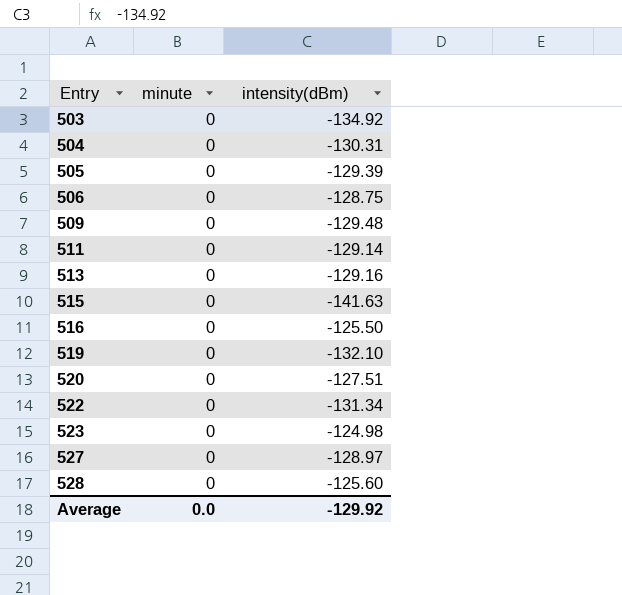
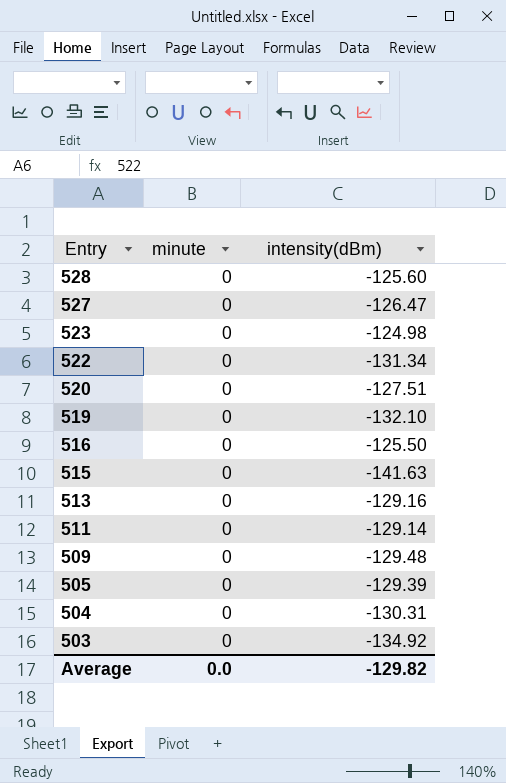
row order: Entry ascending -> Entry descending
row 506: 0 | -128.75 -> none
527 | intensity(dBm): -128.97 -> -126.47
Average | intensity(dBm): -129.92 -> -129.82

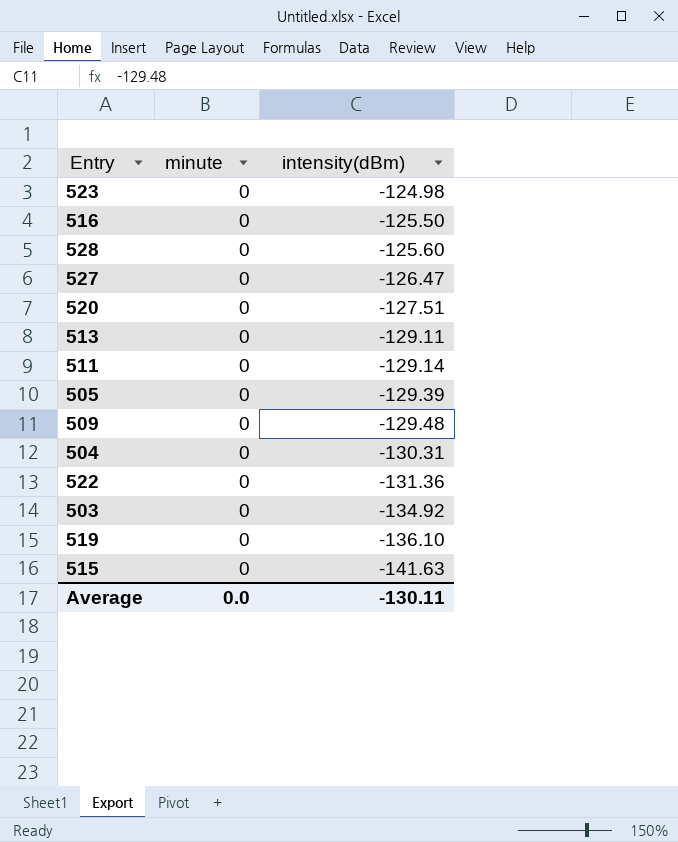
row order: Entry descending -> intensity(dBm) descending
513 | intensity(dBm): -129.16 -> -129.11
522 | intensity(dBm): -131.34 -> -131.36
519 | intensity(dBm): -132.10 -> -136.10
Average | intensity(dBm): -129.82 -> -130.11

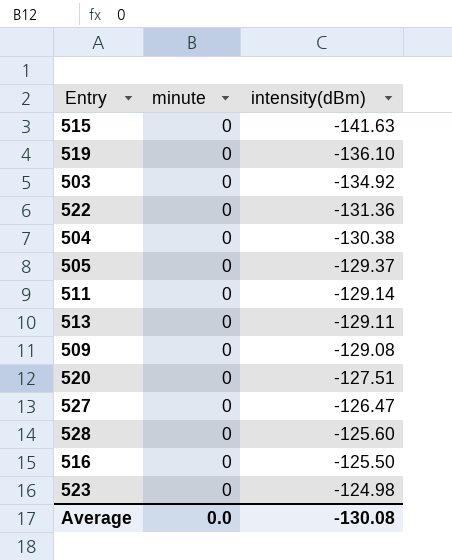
row order: intensity(dBm) descending -> intensity(dBm) ascending
504 | intensity(dBm): -130.31 -> -130.38
505 | intensity(dBm): -129.39 -> -129.37
509 | intensity(dBm): -129.48 -> -129.08
Average | intensity(dBm): -130.11 -> -130.08

